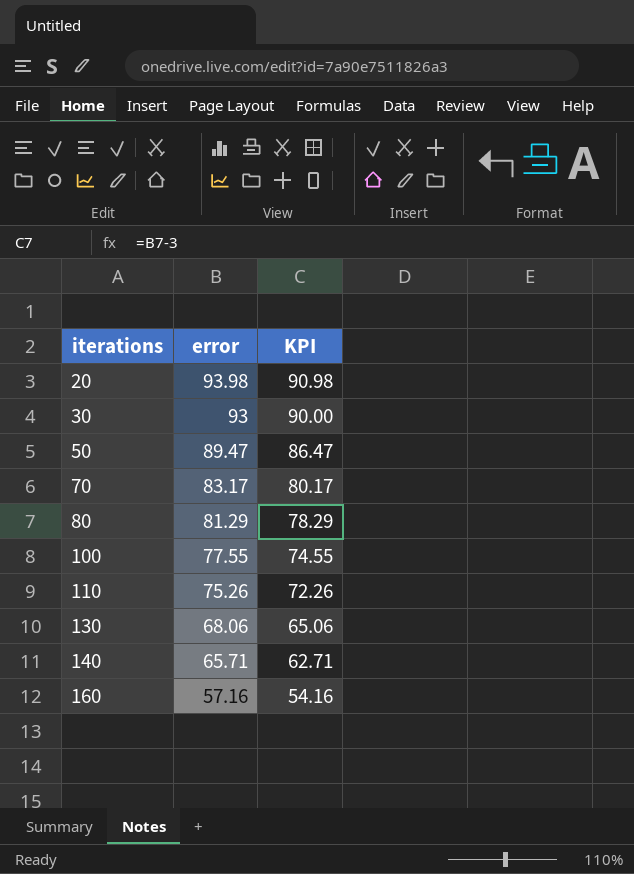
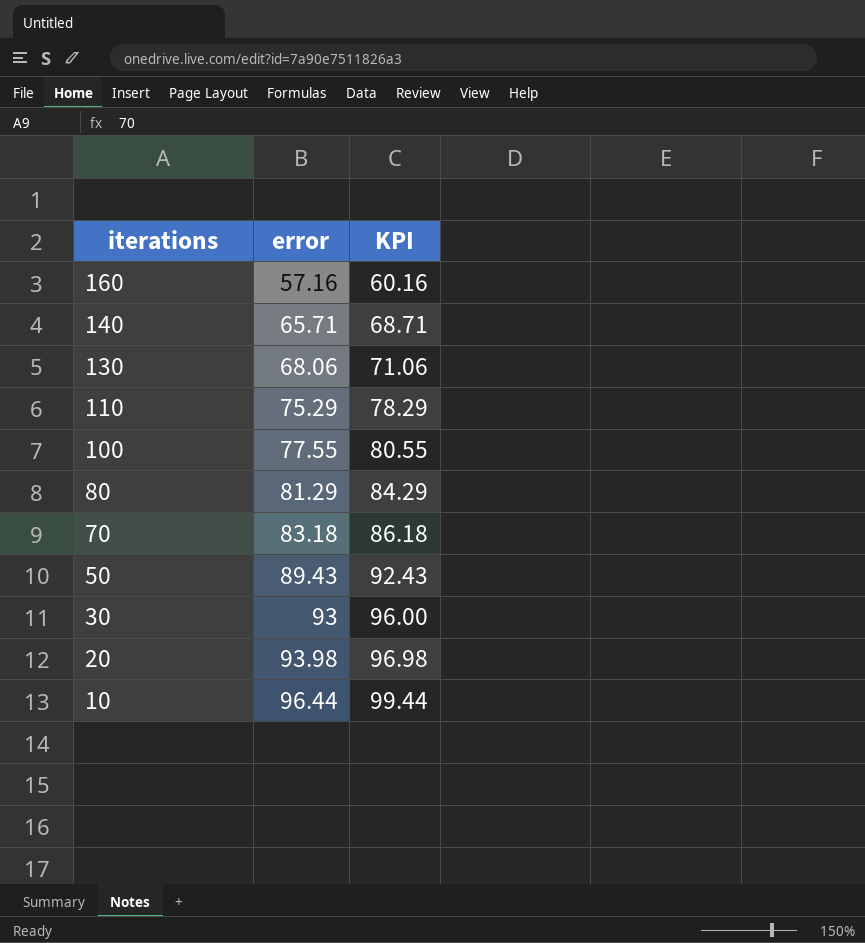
row order: iterations ascending -> iterations descending
column KPI | formula: [error] - 3 -> [error] + 3
110 | error: 75.26 -> 75.29
70 | error: 83.17 -> 83.18
50 | error: 89.47 -> 89.43
row 10: none -> 96.44 | 99.44

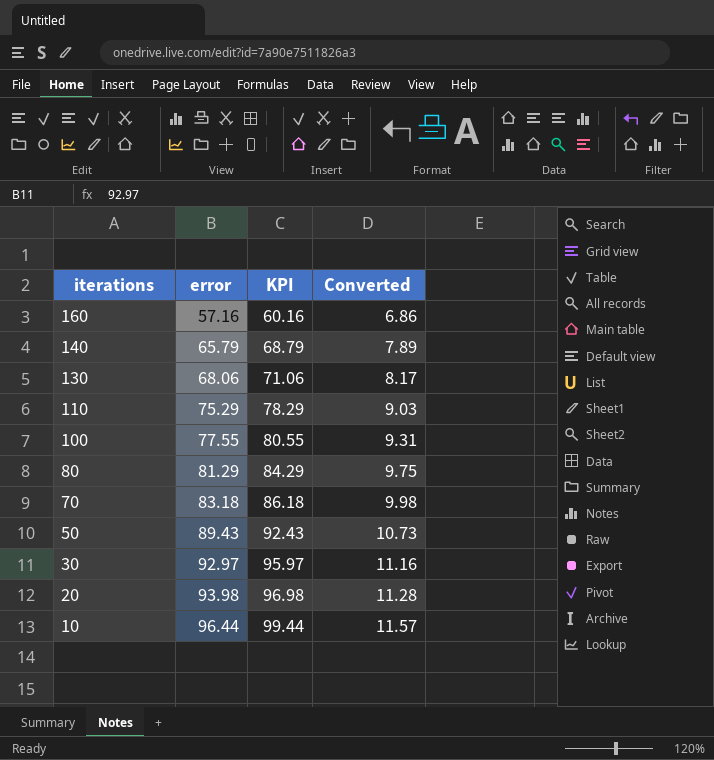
column Converted | formula: none -> [error] * 0.12
140 | error: 65.71 -> 65.79
140 | KPI: 68.71 -> 68.79
30 | error: 93 -> 92.97
30 | KPI: 96.00 -> 95.97

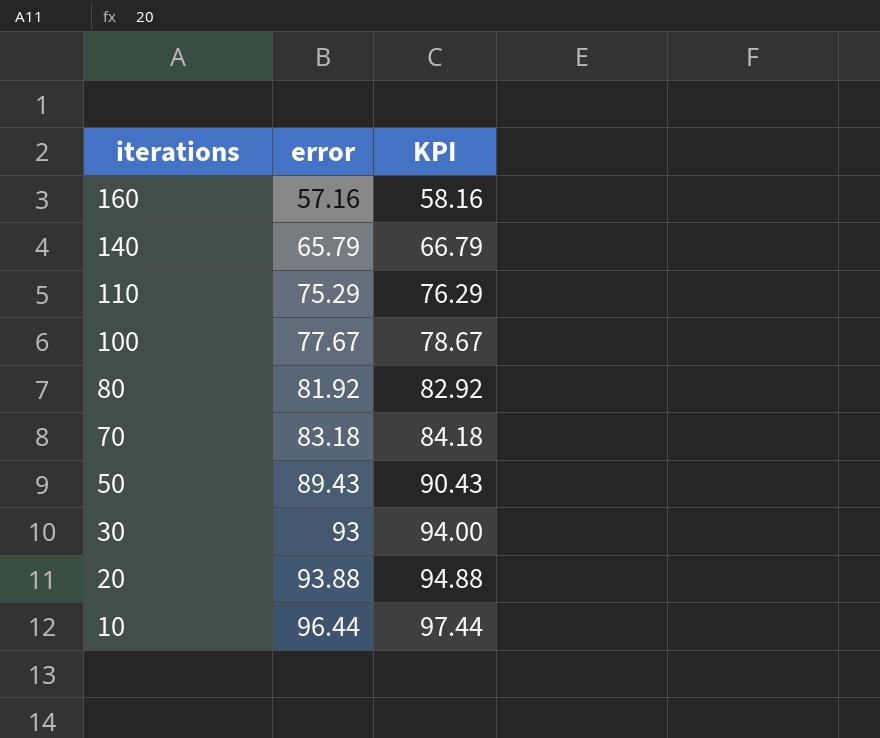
column Converted | formula: [error] * 0.12 -> none
column KPI | formula: [error] + 3 -> [error] + 1
row 130: 68.06 | 71.06 | 8.17 -> none
100 | error: 77.55 -> 77.67
80 | error: 81.29 -> 81.92
30 | error: 92.97 -> 93
20 | error: 93.98 -> 93.88

